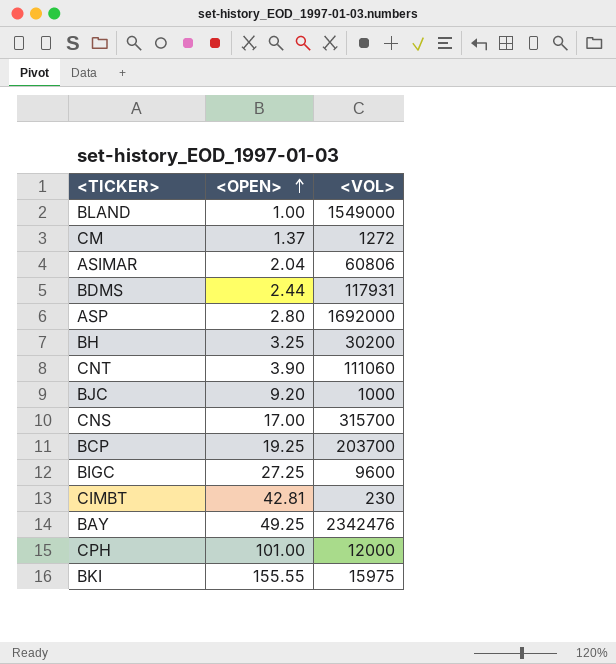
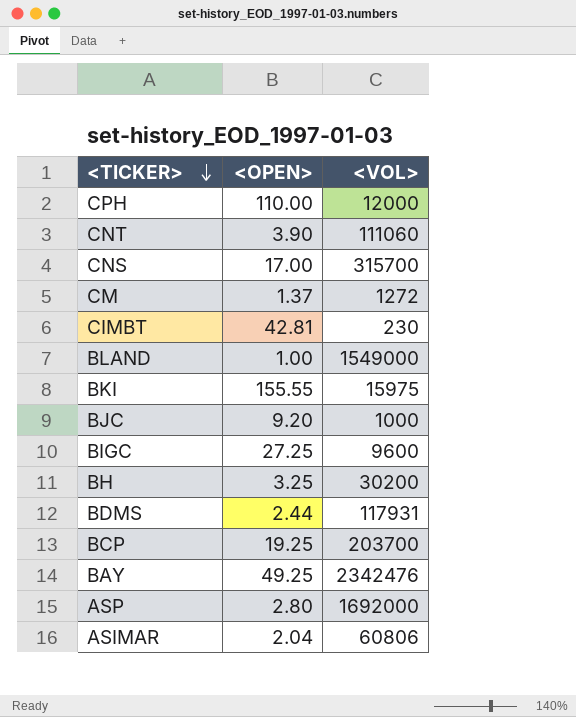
row order: <OPEN> ascending -> <TICKER> descending
CPH | <OPEN>: 101.00 -> 110.00

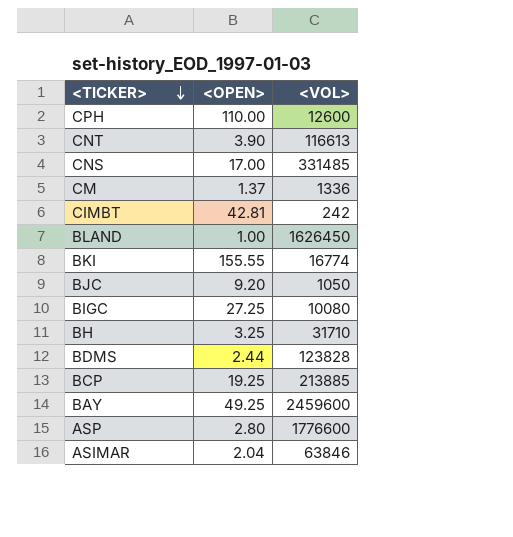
CPH | <VOL>: 12000 -> 12600
CNT | <VOL>: 111060 -> 116613
CNS | <VOL>: 315700 -> 331485
CM | <VOL>: 1272 -> 1336
CIMBT | <VOL>: 230 -> 242
BLAND | <VOL>: 1549000 -> 1626450
BKI | <VOL>: 15975 -> 16774
BJC | <VOL>: 1000 -> 1050
BIGC | <VOL>: 9600 -> 10080
BH | <VOL>: 30200 -> 31710
BDMS | <VOL>: 117931 -> 123828
BCP | <VOL>: 203700 -> 213885
BAY | <VOL>: 2342476 -> 2459600
ASP | <VOL>: 1692000 -> 1776600
ASIMAR | <VOL>: 60806 -> 63846

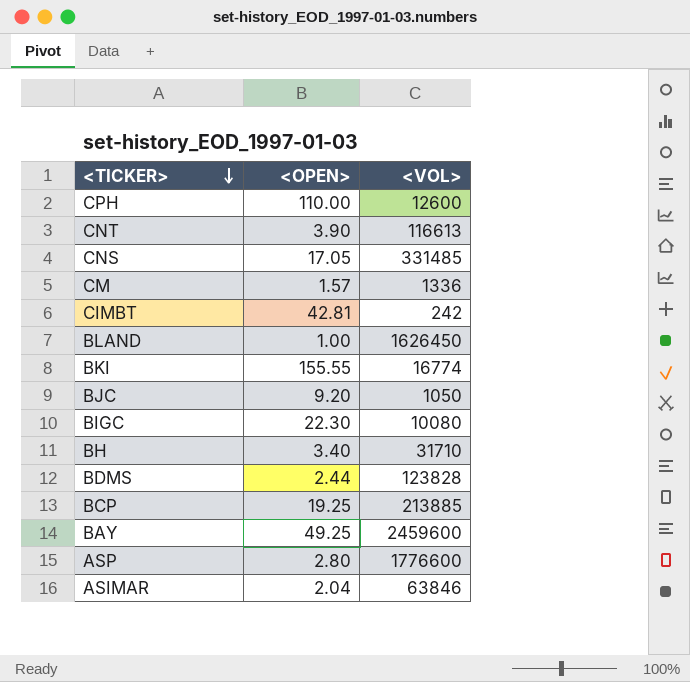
CNS | <OPEN>: 17.00 -> 17.05
CM | <OPEN>: 1.37 -> 1.57
BIGC | <OPEN>: 27.25 -> 22.30
BH | <OPEN>: 3.25 -> 3.40

